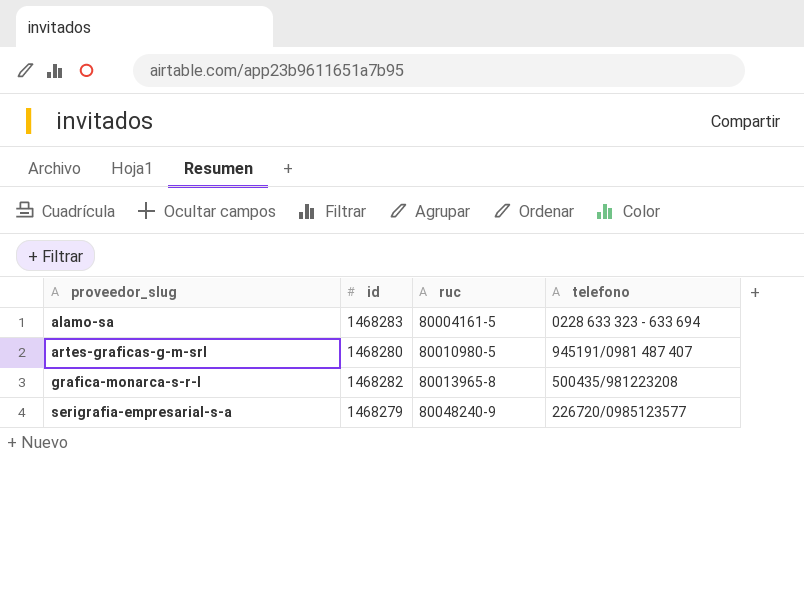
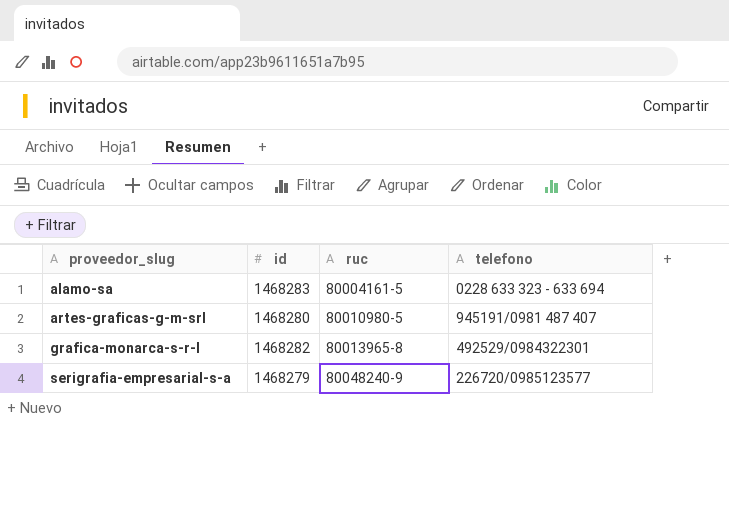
grafica-monarca-s-r-l | telefono: 500435/981223208 -> 492529/0984322301

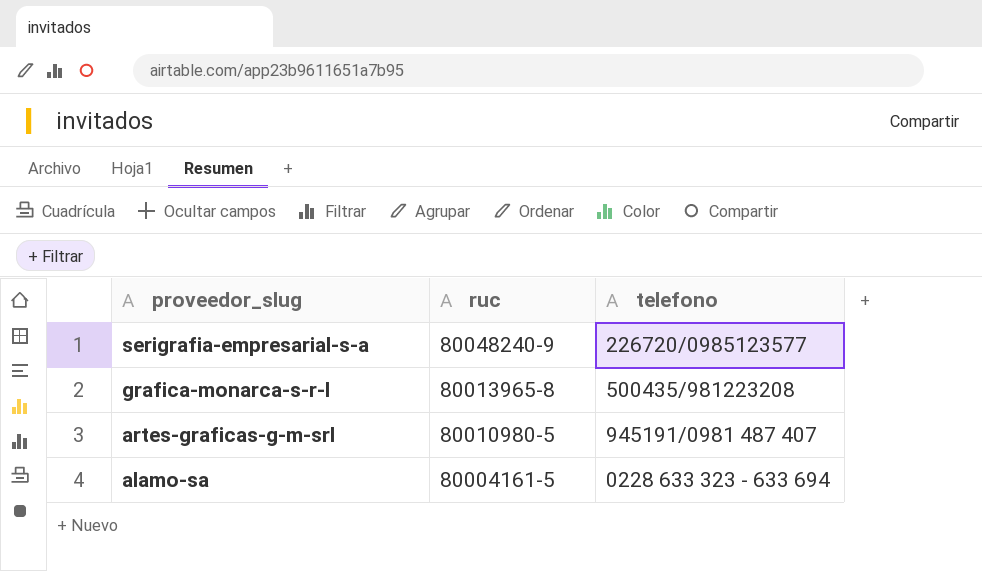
row order: proveedor_slug ascending -> proveedor_slug descending
column id | position: 2 -> none
grafica-monarca-s-r-l | telefono: 492529/0984322301 -> 500435/981223208

